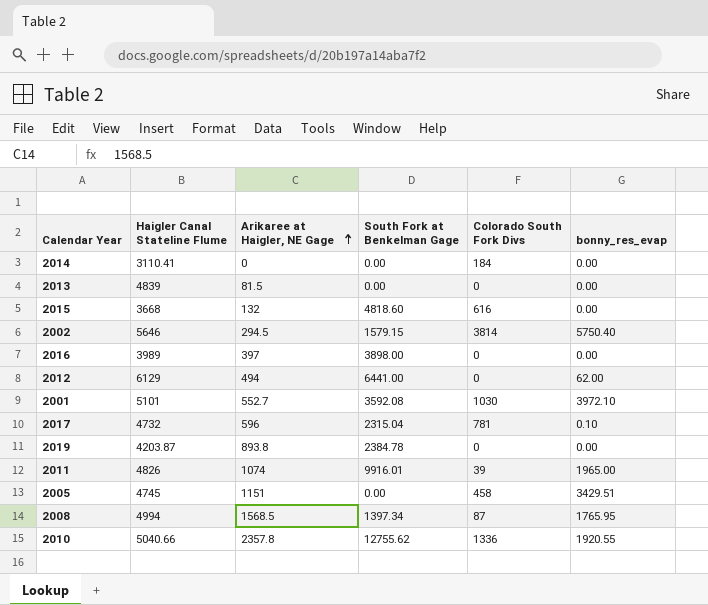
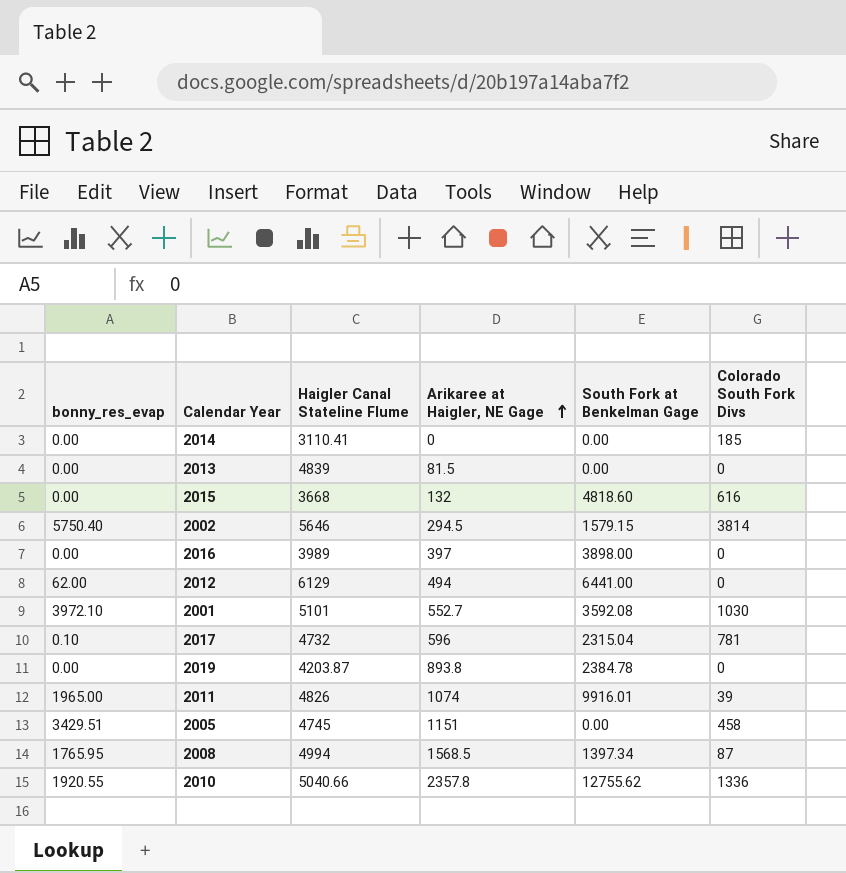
column bonny_res_evap | position: 6 -> 1
2014 | Colorado South Fork Divs: 184 -> 185

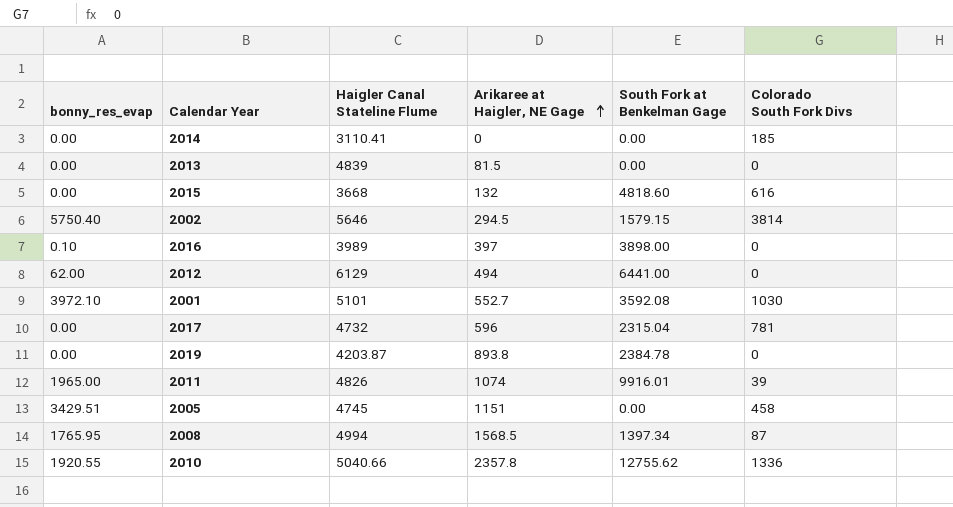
2016 | bonny_res_evap: 0.00 -> 0.10
2017 | bonny_res_evap: 0.10 -> 0.00

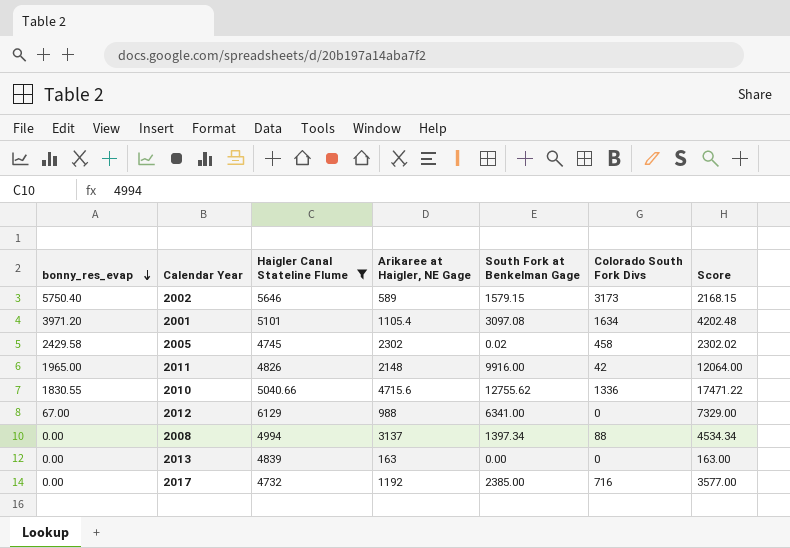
filter: none -> Haigler Canal Stateline Flume >= 4732
row order: Arikaree at Haigler, NE Gage ascending -> bonny_res_evap descending
column Score | formula: none -> [Arikaree at Haigler, NE Gage] + [South Fork at Benkelman Gage]
2002 | Arikaree at Haigler, NE Gage: 294.5 -> 589
2002 | Colorado South Fork Divs: 3814 -> 3173
2001 | bonny_res_evap: 3972.10 -> 3971.20
2001 | Arikaree at Haigler, NE Gage: 552.7 -> 1105.4
2001 | South Fork at Benkelman Gage: 3592.08 -> 3097.08
2001 | Colorado South Fork Divs: 1030 -> 1634
2005 | bonny_res_evap: 3429.51 -> 2429.58
2005 | Arikaree at Haigler, NE Gage: 1151 -> 2302
2005 | South Fork at Benkelman Gage: 0.00 -> 0.02
2011 | Arikaree at Haigler, NE Gage: 1074 -> 2148
2011 | South Fork at Benkelman Gage: 9916.01 -> 9916.00
2011 | Colorado South Fork Divs: 39 -> 42
2010 | bonny_res_evap: 1920.55 -> 1830.55
2010 | Arikaree at Haigler, NE Gage: 2357.8 -> 4715.6
2012 | bonny_res_evap: 62.00 -> 67.00
2012 | Arikaree at Haigler, NE Gage: 494 -> 988
2012 | South Fork at Benkelman Gage: 6441.00 -> 6341.00
2008 | bonny_res_evap: 1765.95 -> 0.00
2008 | Arikaree at Haigler, NE Gage: 1568.5 -> 3137
2008 | Colorado South Fork Divs: 87 -> 88
2013 | Arikaree at Haigler, NE Gage: 81.5 -> 163
2017 | Arikaree at Haigler, NE Gage: 596 -> 1192
2017 | South Fork at Benkelman Gage: 2315.04 -> 2385.00
2017 | Colorado South Fork Divs: 781 -> 716

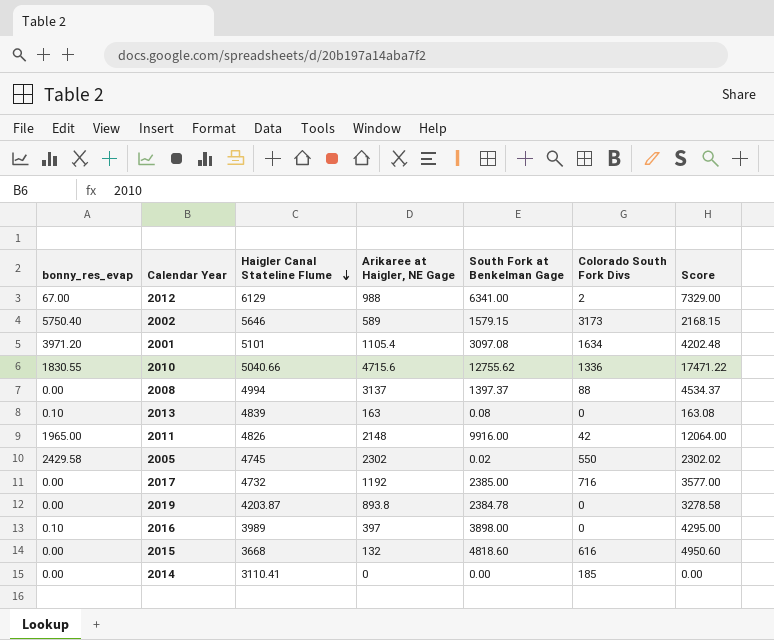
filter: Haigler Canal Stateline Flume >= 4732 -> none
row order: bonny_res_evap descending -> Haigler Canal Stateline Flume descending
2012 | Colorado South Fork Divs: 0 -> 2
2008 | South Fork at Benkelman Gage: 1397.34 -> 1397.37
2008 | Score: 4534.34 -> 4534.37
2013 | bonny_res_evap: 0.00 -> 0.10
2013 | South Fork at Benkelman Gage: 0.00 -> 0.08
2013 | Score: 163.00 -> 163.08
2005 | Colorado South Fork Divs: 458 -> 550

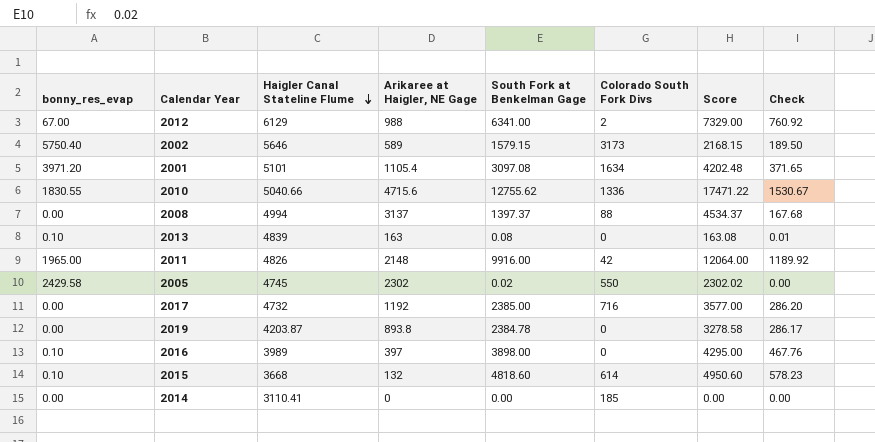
column Check | formula: none -> [South Fork at Benkelman Gage] * 0.12
2015 | bonny_res_evap: 0.00 -> 0.10
2015 | Colorado South Fork Divs: 616 -> 614

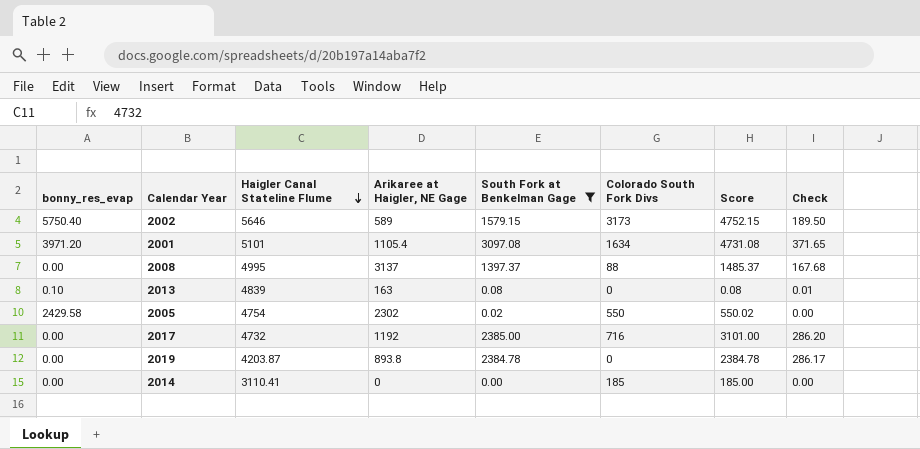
filter: none -> South Fork at Benkelman Gage <= 3097.08
column Score | formula: [Arikaree at Haigler, NE Gage] + [South Fork at Benkelman Gage] -> [South Fork at Benkelman Gage] + [Colorado South Fork Divs]
2008 | Haigler Canal Stateline Flume: 4994 -> 4995
2005 | Haigler Canal Stateline Flume: 4745 -> 4754

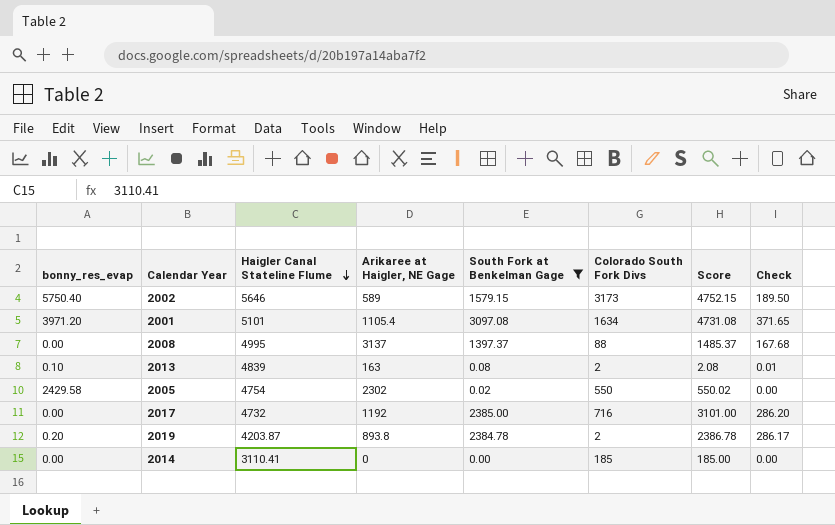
2013 | Colorado South Fork Divs: 0 -> 2
2013 | Score: 0.08 -> 2.08
2019 | bonny_res_evap: 0.00 -> 0.20
2019 | Colorado South Fork Divs: 0 -> 2
2019 | Score: 2384.78 -> 2386.78

